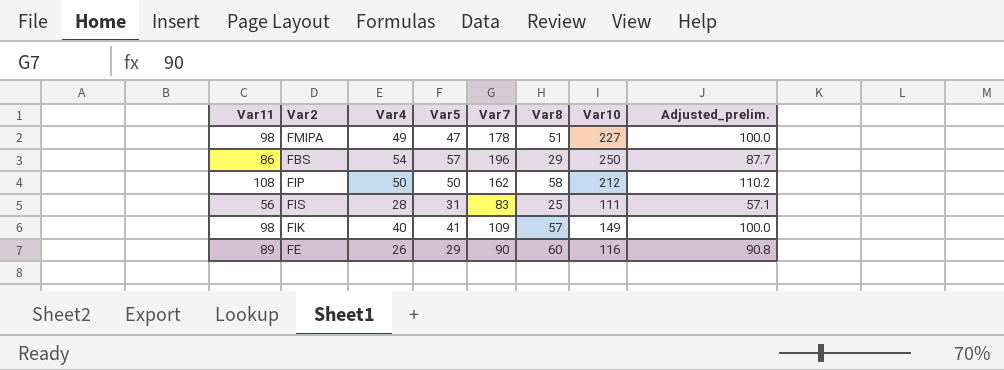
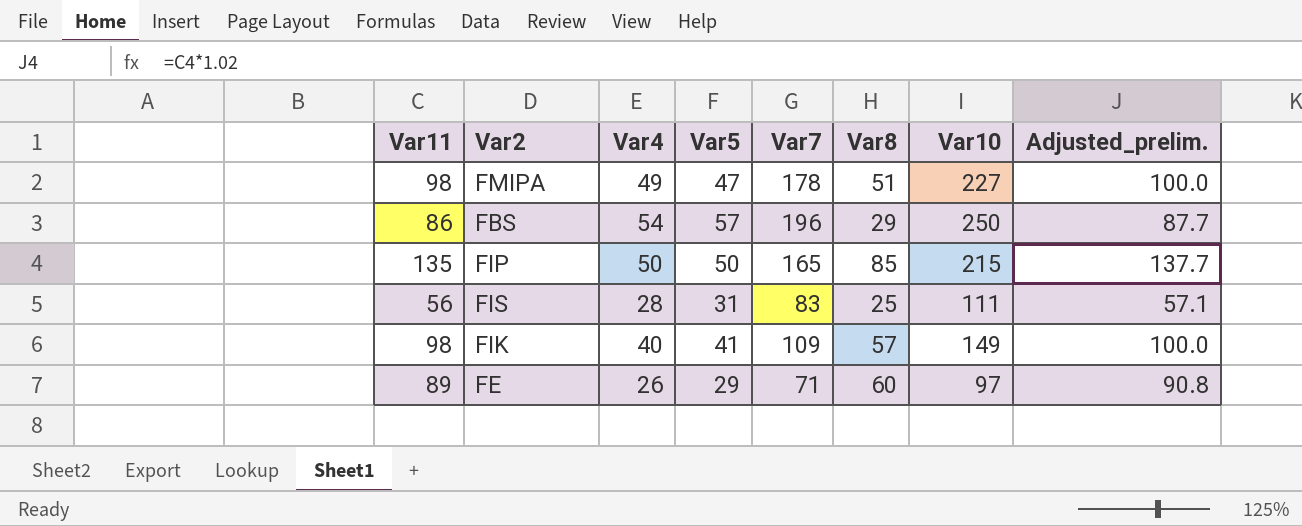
FIP | Var11: 108 -> 135
FIP | Var7: 162 -> 165
FIP | Var8: 58 -> 85
FIP | Var10: 212 -> 215
FIP | Adjusted_prelim.: 110.2 -> 137.7
FE | Var7: 90 -> 71
FE | Var10: 116 -> 97

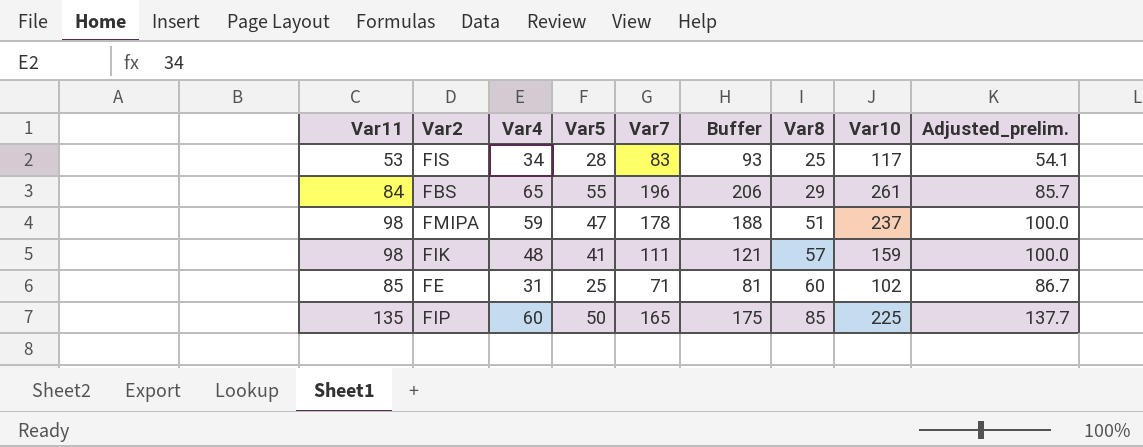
row order: none -> Var8 ascending
column Buffer | formula: none -> [Var7] + 10
FIS | Var11: 56 -> 53
FIS | Var4: 28 -> 34
FIS | Var5: 31 -> 28
FIS | Var10: 111 -> 117
FIS | Adjusted_prelim.: 57.1 -> 54.1
FBS | Var11: 86 -> 84
FBS | Var4: 54 -> 65
FBS | Var5: 57 -> 55
FBS | Var10: 250 -> 261
FBS | Adjusted_prelim.: 87.7 -> 85.7
FMIPA | Var4: 49 -> 59
FMIPA | Var10: 227 -> 237
FIK | Var4: 40 -> 48
FIK | Var7: 109 -> 111
FIK | Var10: 149 -> 159
FE | Var11: 89 -> 85
FE | Var4: 26 -> 31
FE | Var5: 29 -> 25
FE | Var10: 97 -> 102
FE | Adjusted_prelim.: 90.8 -> 86.7
FIP | Var4: 50 -> 60
FIP | Var10: 215 -> 225

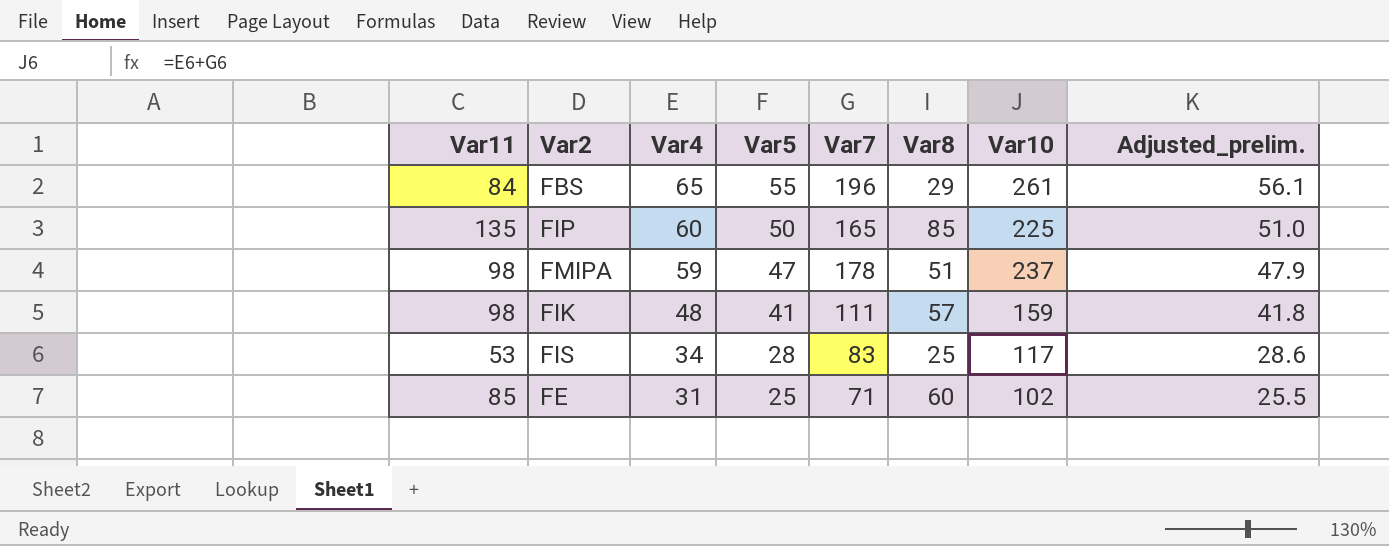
row order: Var8 ascending -> Var4 descending
column Buffer | formula: [Var7] + 10 -> none
column Adjusted_prelim. | formula: [Var11] * 1.02 -> [Var5] * 1.02

